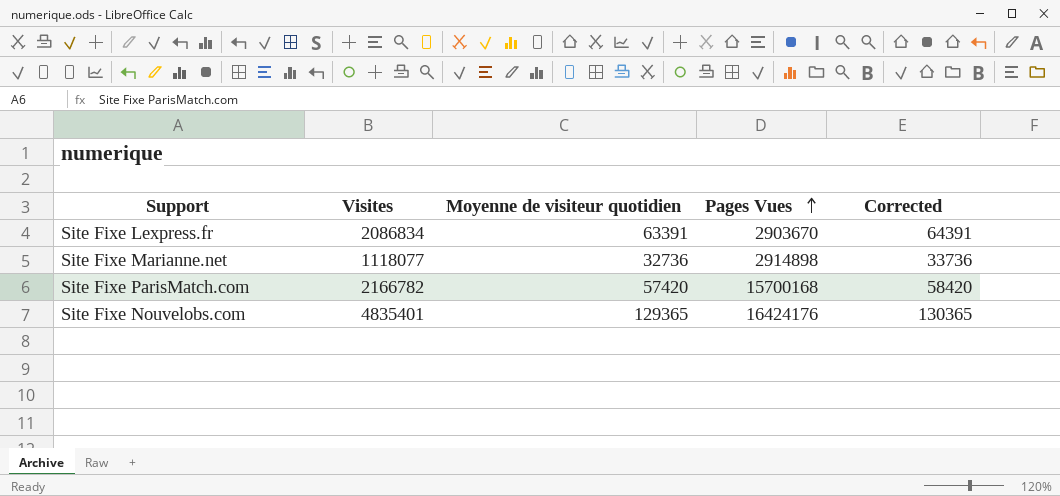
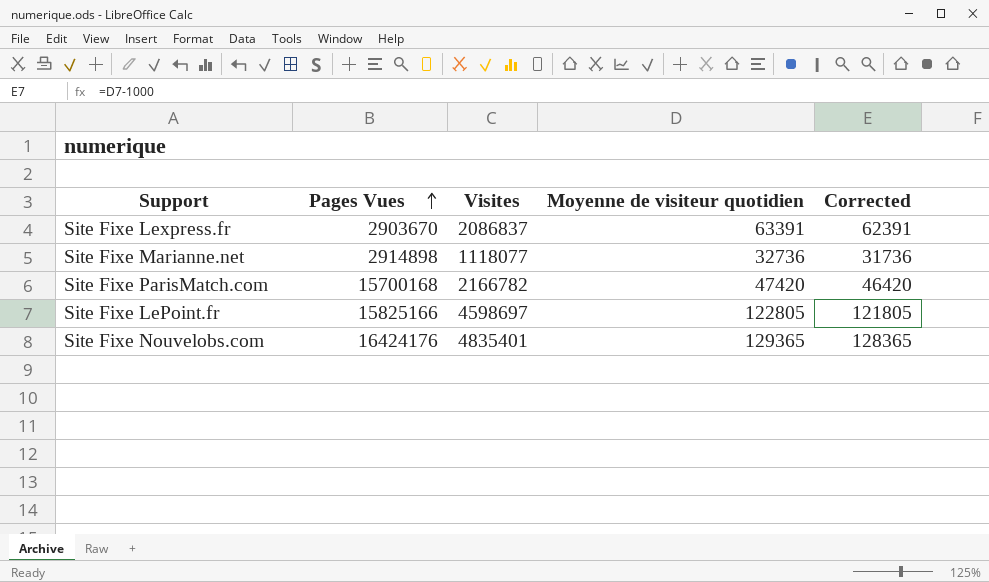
column Pages Vues | position: 4 -> 2
column Corrected | formula: [Moyenne de visiteur quotidien] + 1000 -> [Moyenne de visiteur quotidien] - 1000
Site Fixe Lexpress.fr | Visites: 2086834 -> 2086837
Site Fixe ParisMatch.com | Moyenne de visiteur quotidien: 57420 -> 47420
row Site Fixe LePoint.fr: none -> 15825166 | 4598697 | 122805 | 121805

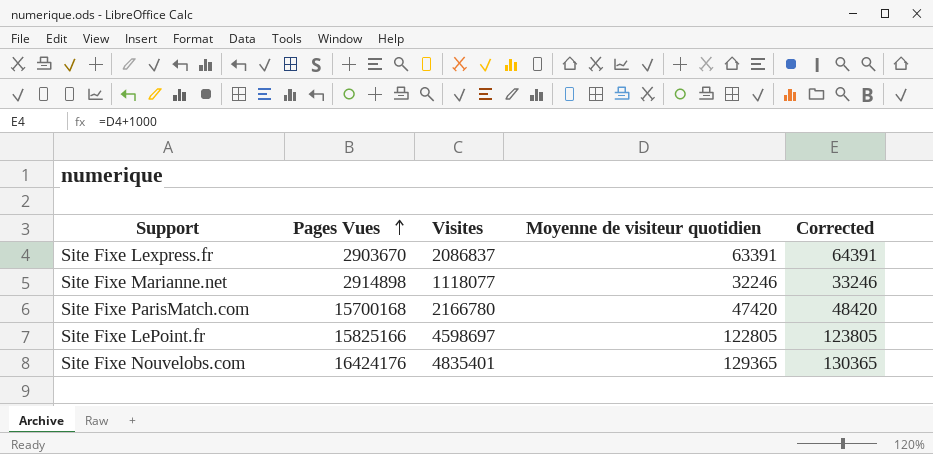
column Corrected | formula: [Moyenne de visiteur quotidien] - 1000 -> [Moyenne de visiteur quotidien] + 1000
Site Fixe Marianne.net | Moyenne de visiteur quotidien: 32736 -> 32246
Site Fixe ParisMatch.com | Visites: 2166782 -> 2166780

